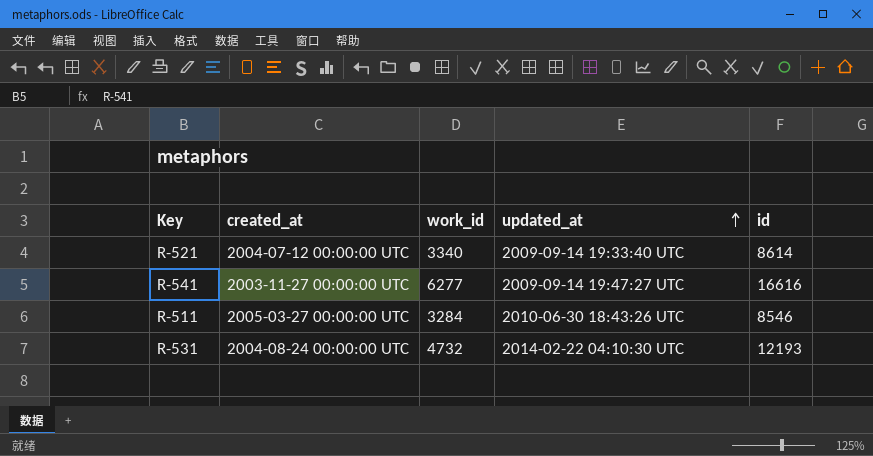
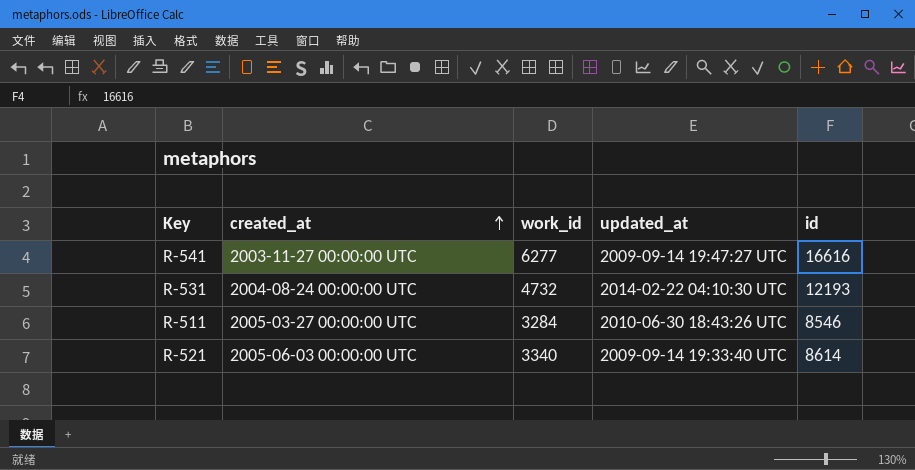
row order: updated_at ascending -> created_at ascending
R-521 | created_at: 2004-07-12 00:00:00 UTC -> 2005-06-03 00:00:00 UTC

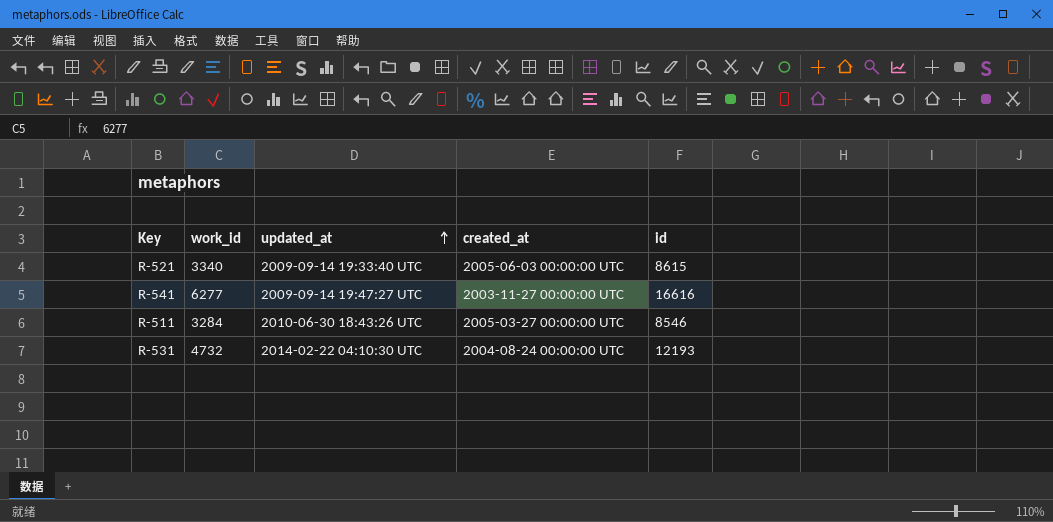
row order: created_at ascending -> updated_at ascending
column created_at | position: 2 -> 4
R-521 | id: 8614 -> 8615

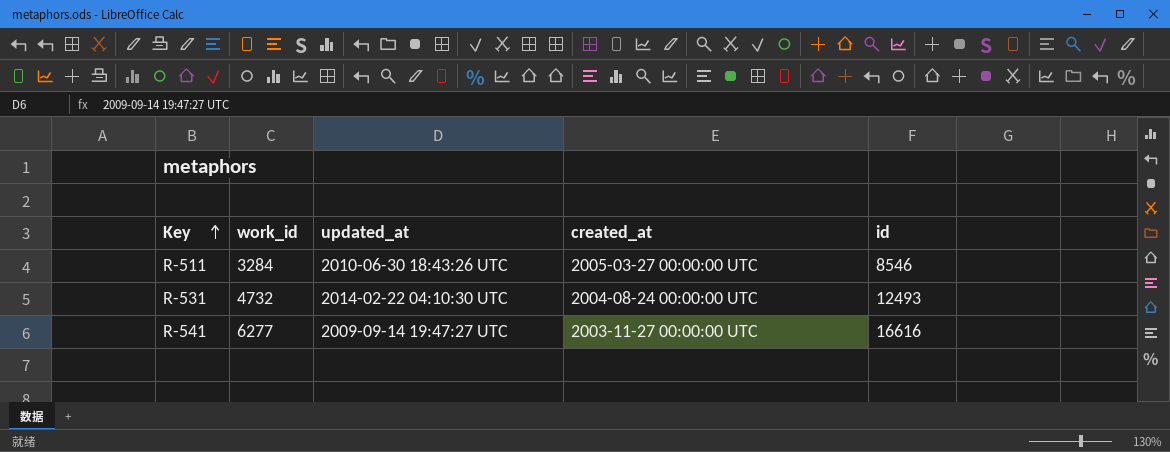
row order: updated_at ascending -> Key ascending
row R-521: 3340 | 2009-09-14 19:33:40 UTC | 2005-06-03 00:00:00 UTC | 8615 -> none
R-531 | id: 12193 -> 12493

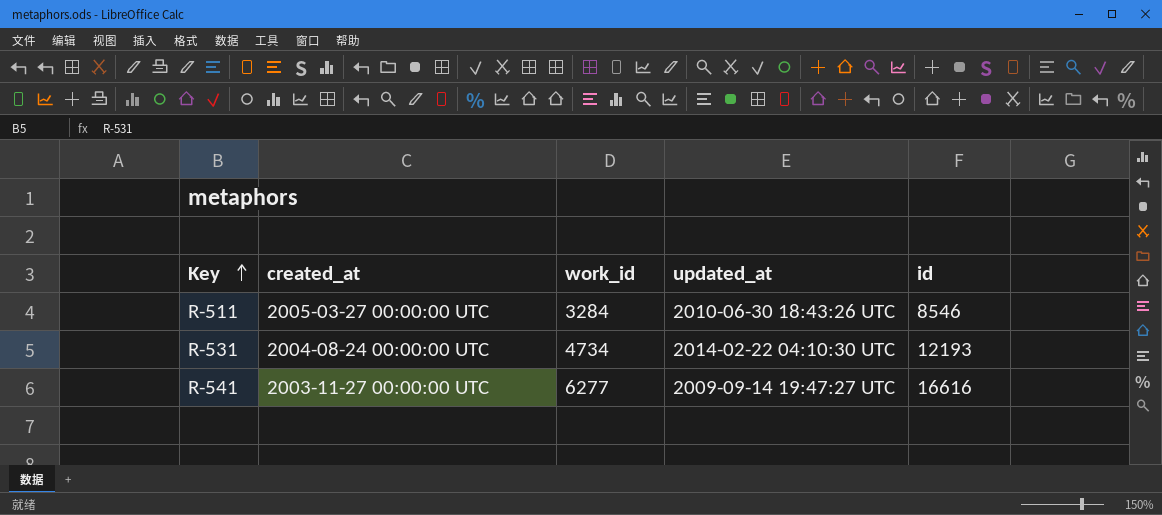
column created_at | position: 4 -> 2
R-531 | work_id: 4732 -> 4734
R-531 | id: 12493 -> 12193

